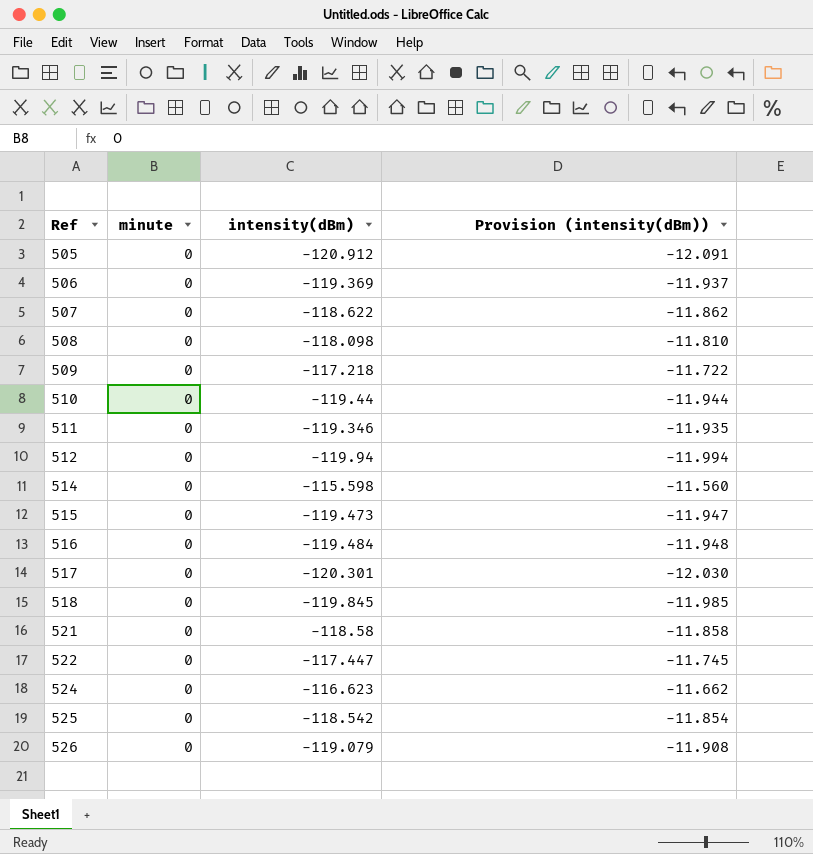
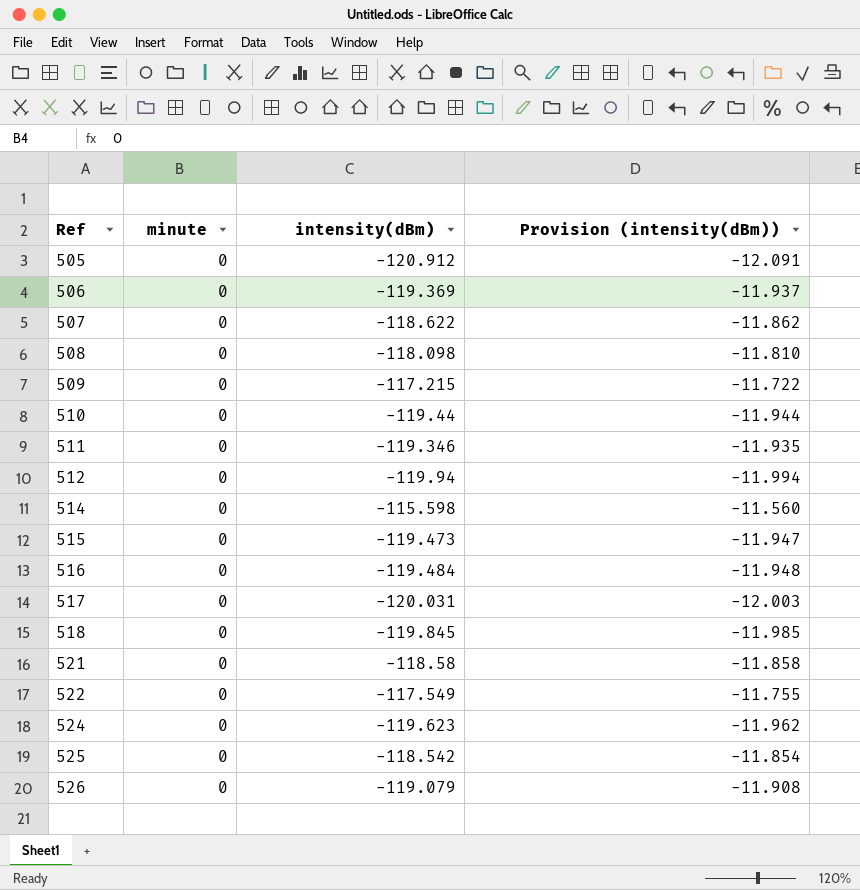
509 | intensity(dBm): -117.218 -> -117.215
517 | intensity(dBm): -120.301 -> -120.031
517 | Provision (intensity(dBm)): -12.030 -> -12.003
522 | intensity(dBm): -117.447 -> -117.549
522 | Provision (intensity(dBm)): -11.745 -> -11.755
524 | intensity(dBm): -116.623 -> -119.623
524 | Provision (intensity(dBm)): -11.662 -> -11.962

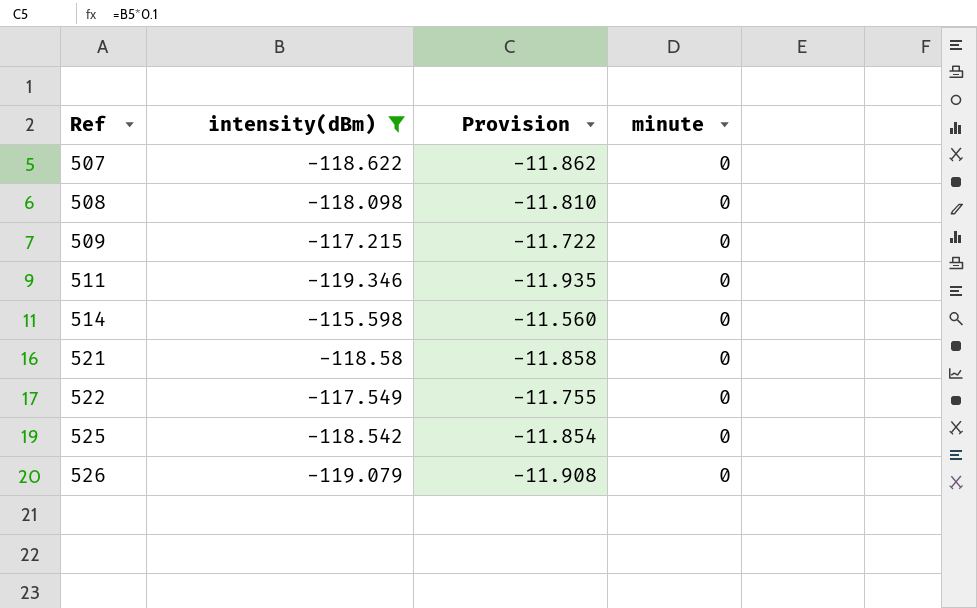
filter: none -> intensity(dBm) >= -119.346
column name: Provision (intensity(dBm)) -> Provision
column minute | position: 2 -> 4

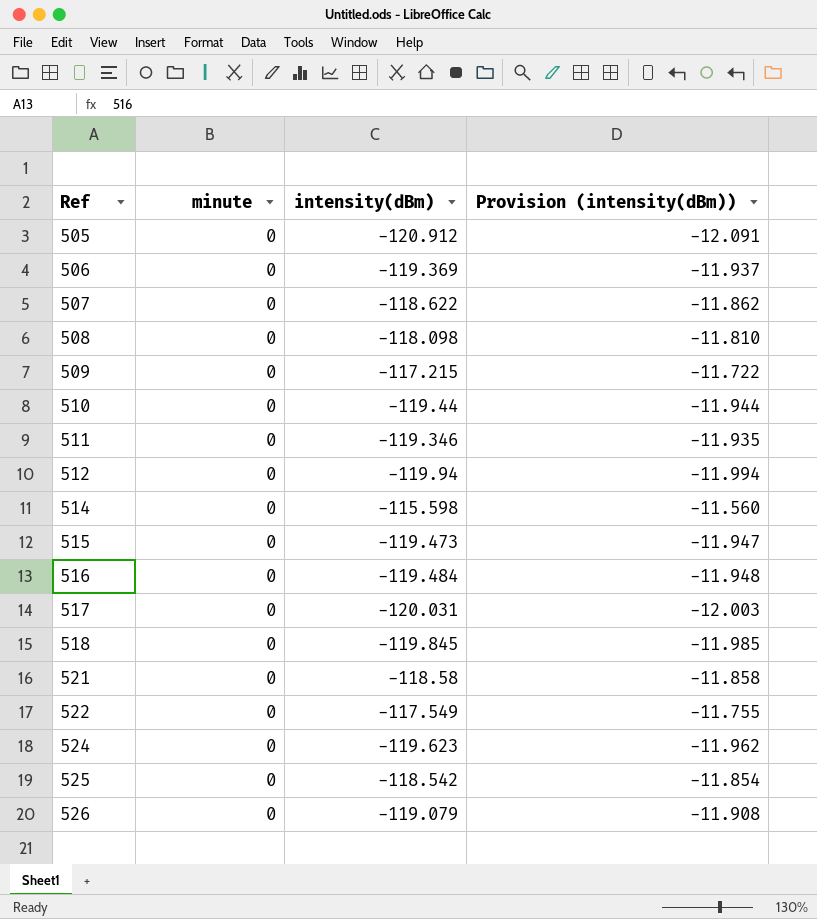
filter: intensity(dBm) >= -119.346 -> none
column minute | position: 4 -> 2
column name: Provision -> Provision (intensity(dBm))

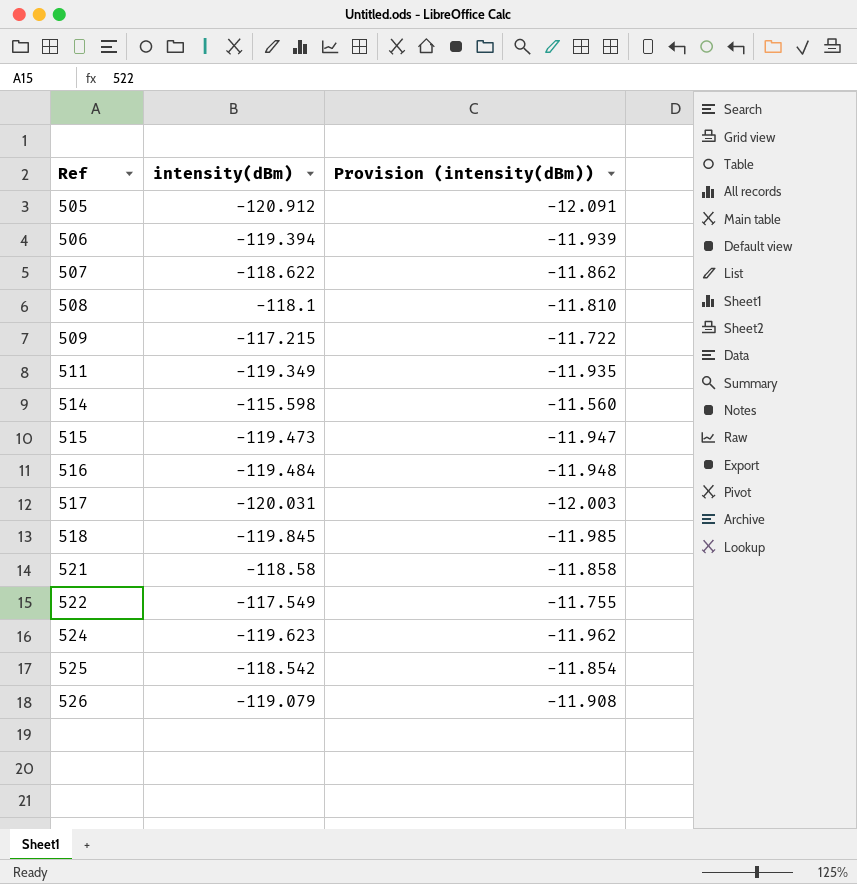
column minute | position: 2 -> none
row 510: 0 | -119.44 | -11.944 -> none
row 512: 0 | -119.94 | -11.994 -> none
506 | intensity(dBm): -119.369 -> -119.394
506 | Provision (intensity(dBm)): -11.937 -> -11.939
508 | intensity(dBm): -118.098 -> -118.1
511 | intensity(dBm): -119.346 -> -119.349

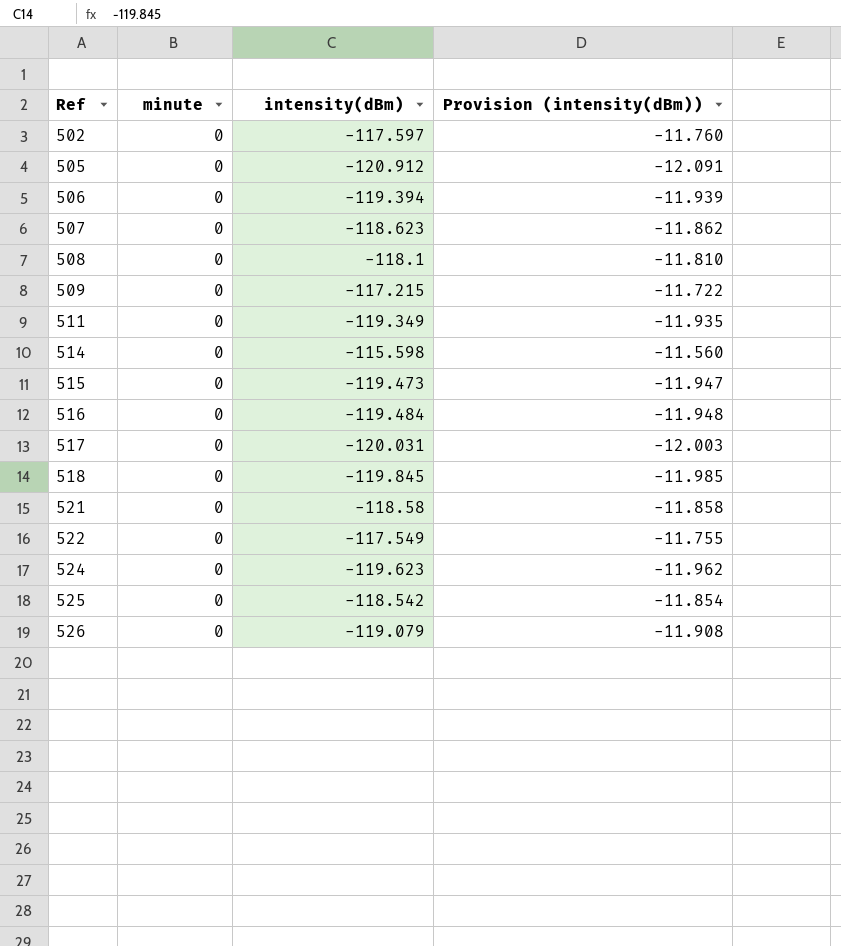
column minute | position: none -> 2
row 502: none -> 0 | -117.597 | -11.760
507 | intensity(dBm): -118.622 -> -118.623

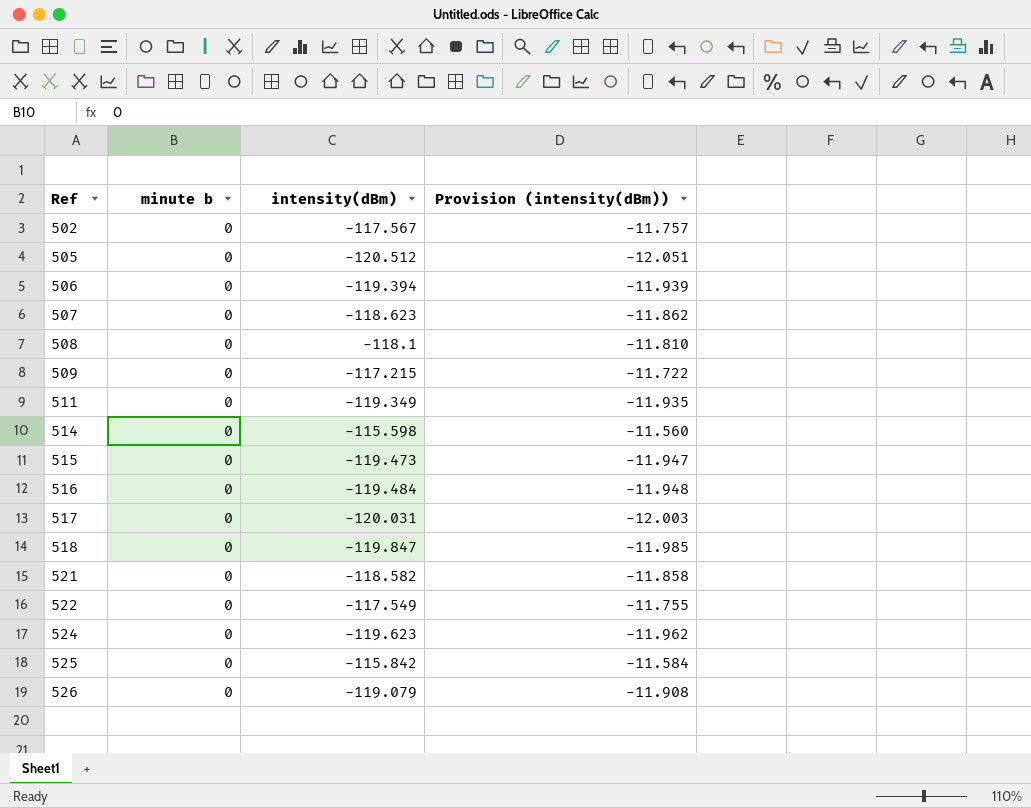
column name: minute -> minute b
502 | intensity(dBm): -117.597 -> -117.567
502 | Provision (intensity(dBm)): -11.760 -> -11.757
505 | intensity(dBm): -120.912 -> -120.512
505 | Provision (intensity(dBm)): -12.091 -> -12.051
518 | intensity(dBm): -119.845 -> -119.847
521 | intensity(dBm): -118.58 -> -118.582
525 | intensity(dBm): -118.542 -> -115.842
525 | Provision (intensity(dBm)): -11.854 -> -11.584

